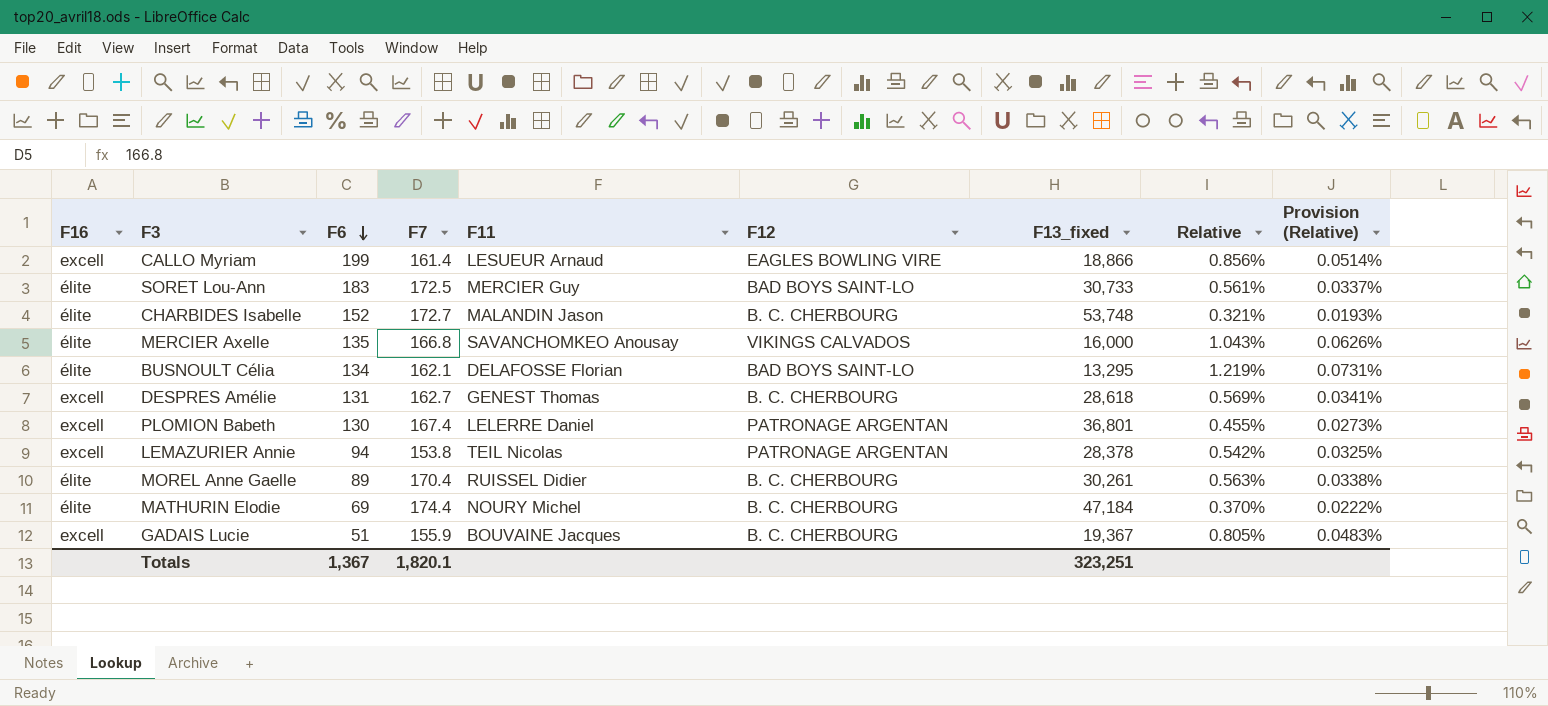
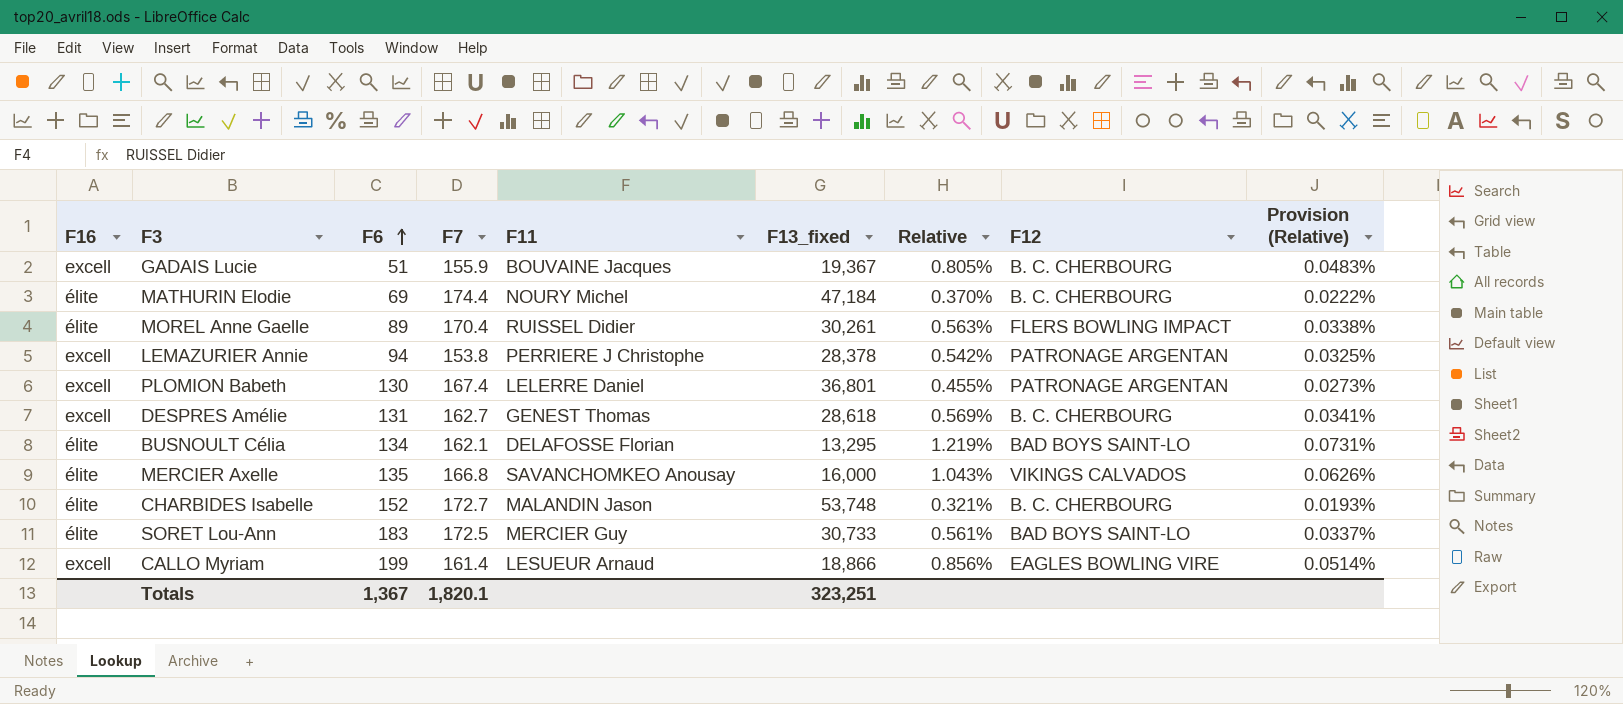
row order: F6 descending -> F6 ascending
column F12 | position: 6 -> 8
MOREL Anne Gaelle | F12: B. C. CHERBOURG -> FLERS BOWLING IMPACT
LEMAZURIER Annie | F11: TEIL Nicolas -> PERRIERE J Christophe

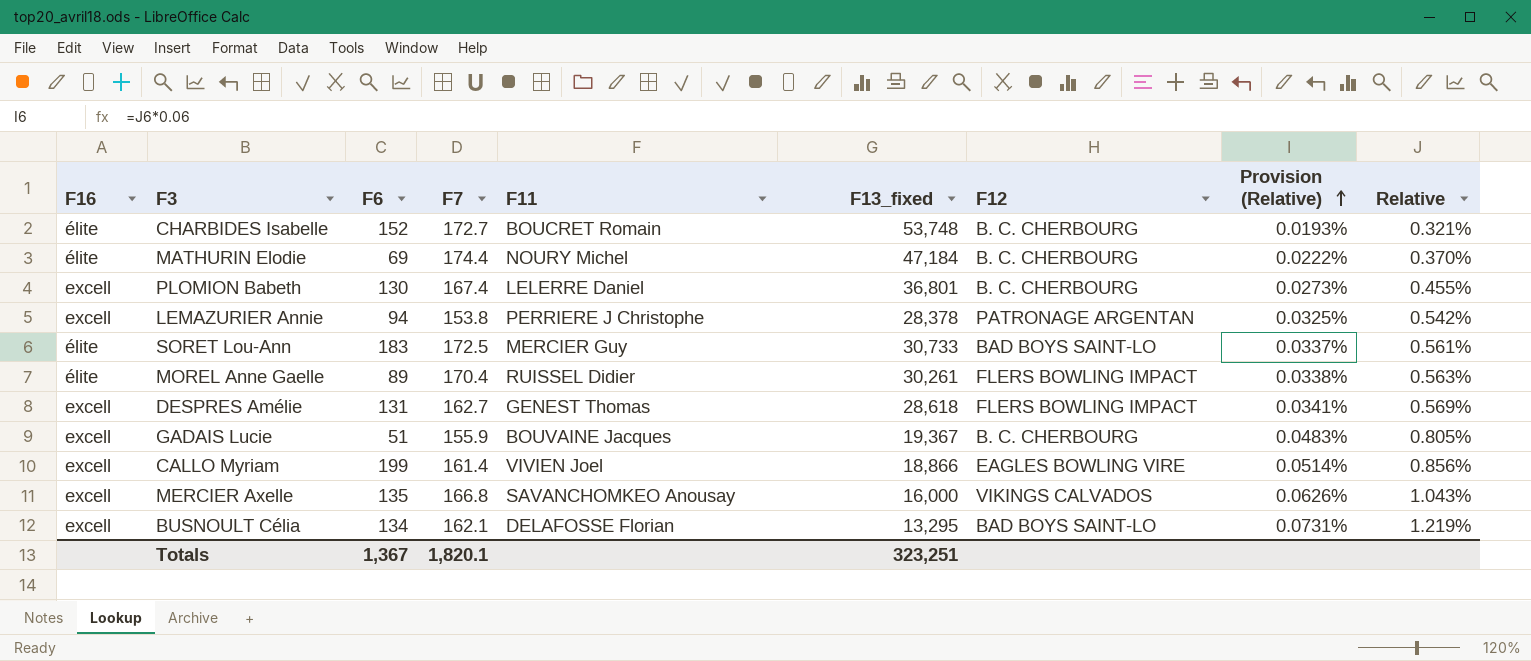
row order: F6 ascending -> Provision (Relative) ascending
column Relative | position: 7 -> 9
CHARBIDES Isabelle | F11: MALANDIN Jason -> BOUCRET Romain
PLOMION Babeth | F12: PATRONAGE ARGENTAN -> B. C. CHERBOURG
DESPRES Amélie | F12: B. C. CHERBOURG -> FLERS BOWLING IMPACT
CALLO Myriam | F11: LESUEUR Arnaud -> VIVIEN Joel
MERCIER Axelle | F16: élite -> excell
BUSNOULT Célia | F16: élite -> excell

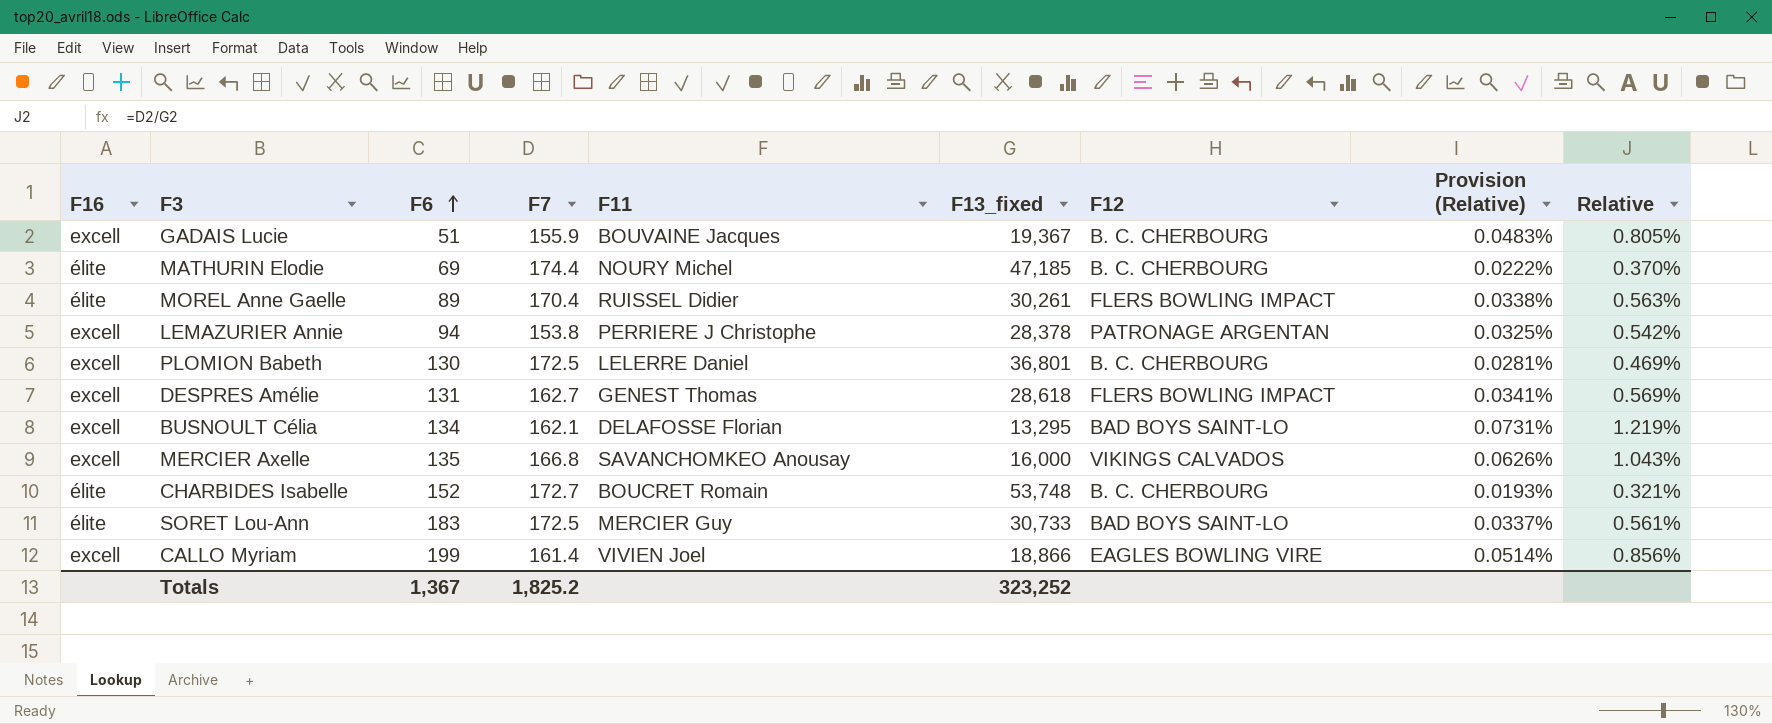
row order: Provision (Relative) ascending -> F6 ascending
MATHURIN Elodie | F13_fixed: 47,184 -> 47,185
PLOMION Babeth | F7: 167.4 -> 172.5
PLOMION Babeth | Provision (Relative): 0.0273% -> 0.0281%
PLOMION Babeth | Relative: 0.455% -> 0.469%
Totals | F7: 1,820.1 -> 1,825.2
Totals | F13_fixed: 323,251 -> 323,252

